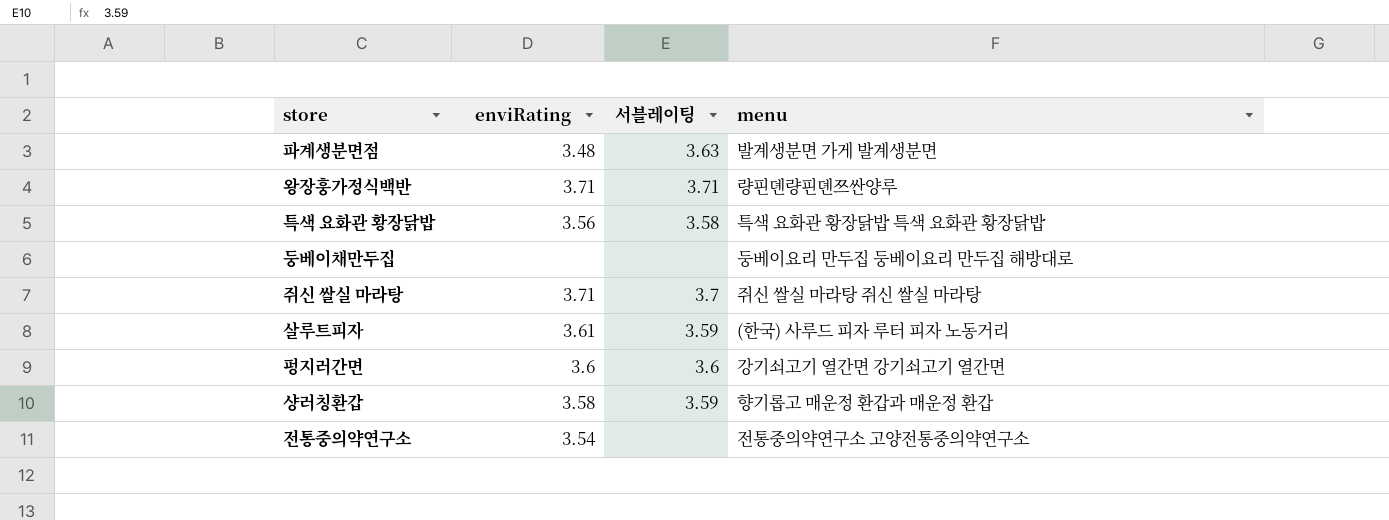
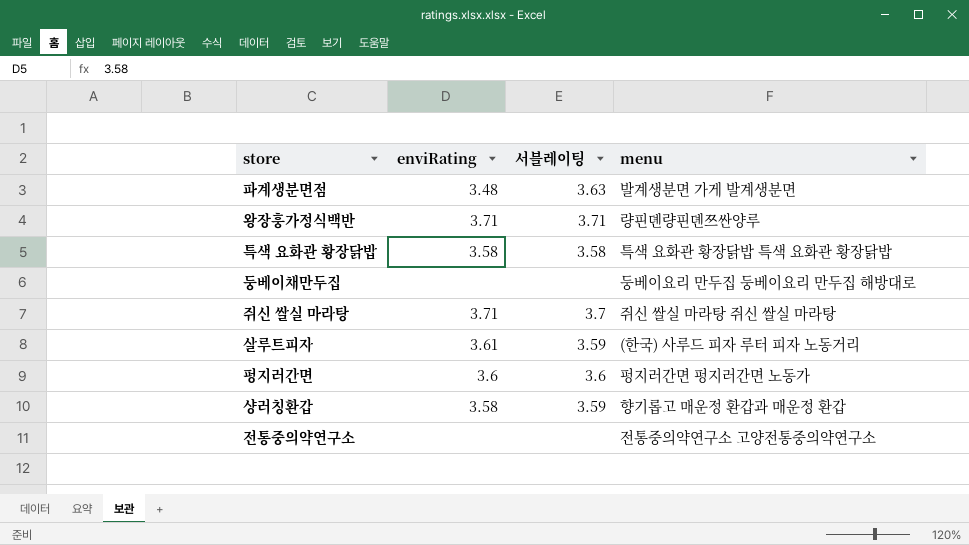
특색 요화관 황장닭밥 | enviRating: 3.56 -> 3.58
펑지러간면 | menu: 강기쇠고기 열간면 강기쇠고기 열간면 -> 펑지러간면 펑지러간면 노동가
전통중의약연구소 | enviRating: 3.54 -> none

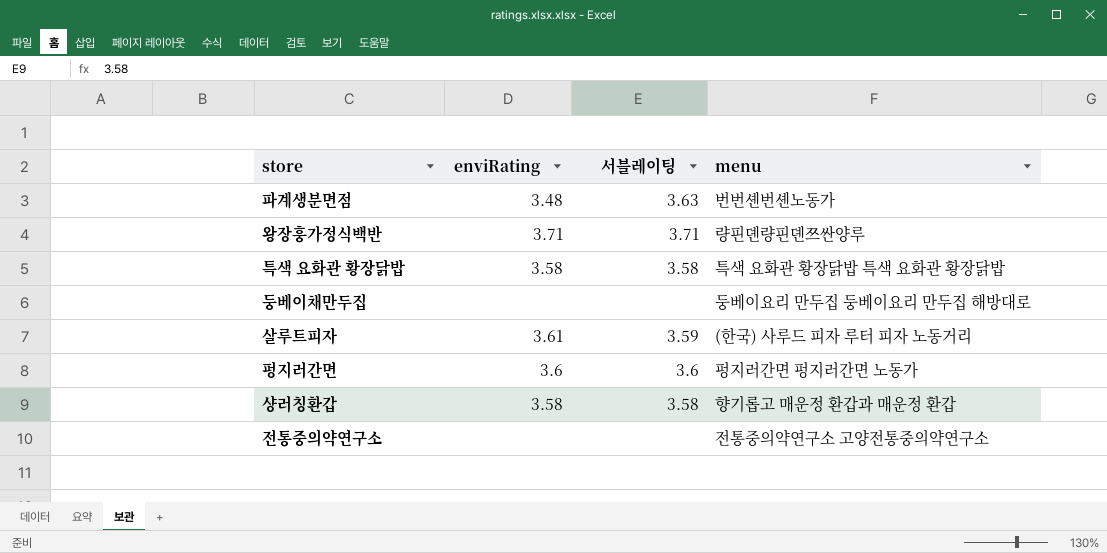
row 쥐신 쌀실 마라탕: 3.71 | 3.7 | 쥐신 쌀실 마라탕 쥐신 쌀실 마라탕 -> none
파계생분면점 | menu: 발계생분면 가게 발계생분면 -> 번번셴번셴노동가
샹러칭환갑 | 서블레이팅: 3.59 -> 3.58

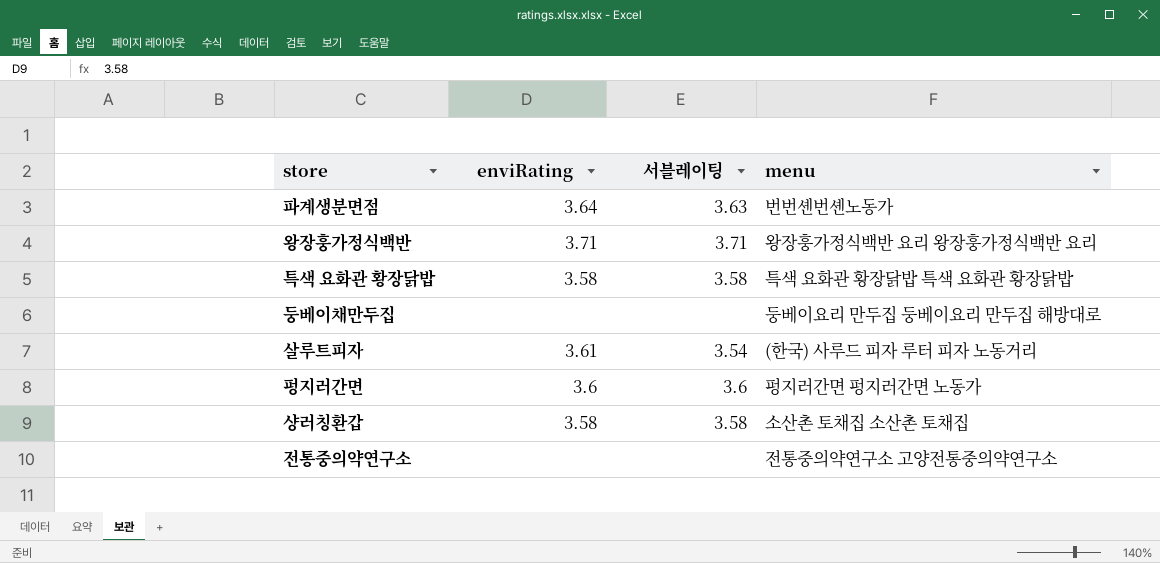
파계생분면점 | enviRating: 3.48 -> 3.64
왕장훙가정식백반 | menu: 량핀뎬량핀뎬쯔싼양루 -> 왕장훙가정식백반 요리 왕장훙가정식백반 요리
살루트피자 | 서블레이팅: 3.59 -> 3.54
샹러칭환갑 | menu: 향기롭고 매운정 환갑과 매운정 환갑 -> 소산촌 토채집 소산촌 토채집

